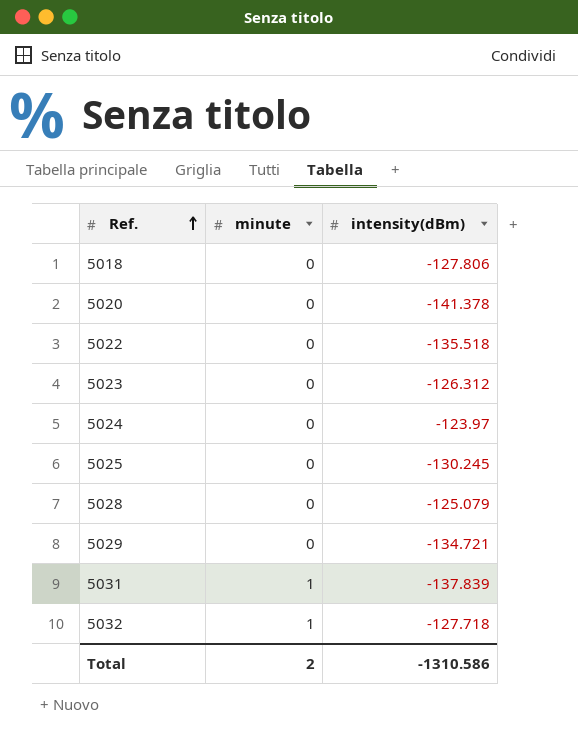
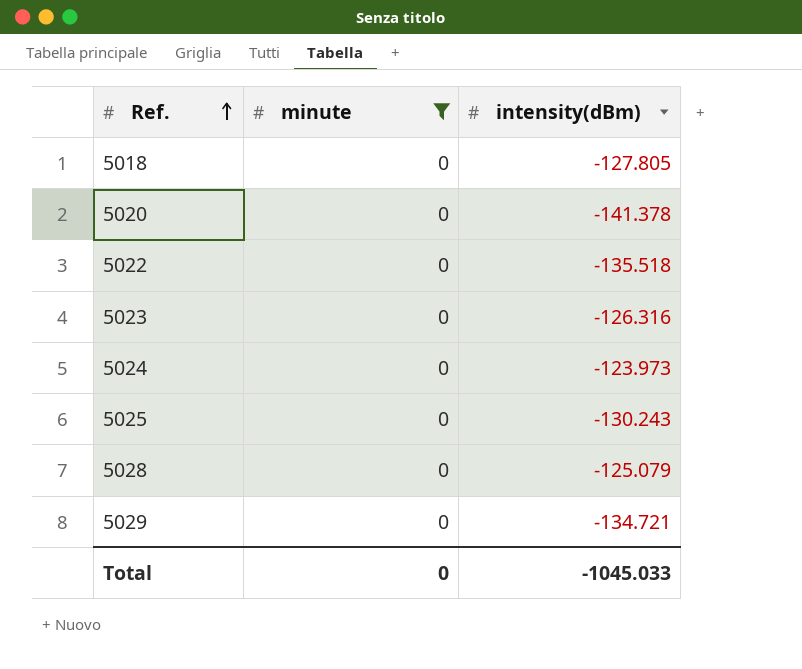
filter: none -> minute = 0
5018 | intensity(dBm): -127.806 -> -127.805
5023 | intensity(dBm): -126.312 -> -126.316
5024 | intensity(dBm): -123.97 -> -123.973
5025 | intensity(dBm): -130.245 -> -130.243
Total | minute: 2 -> 0
Total | intensity(dBm): -1310.586 -> -1045.033

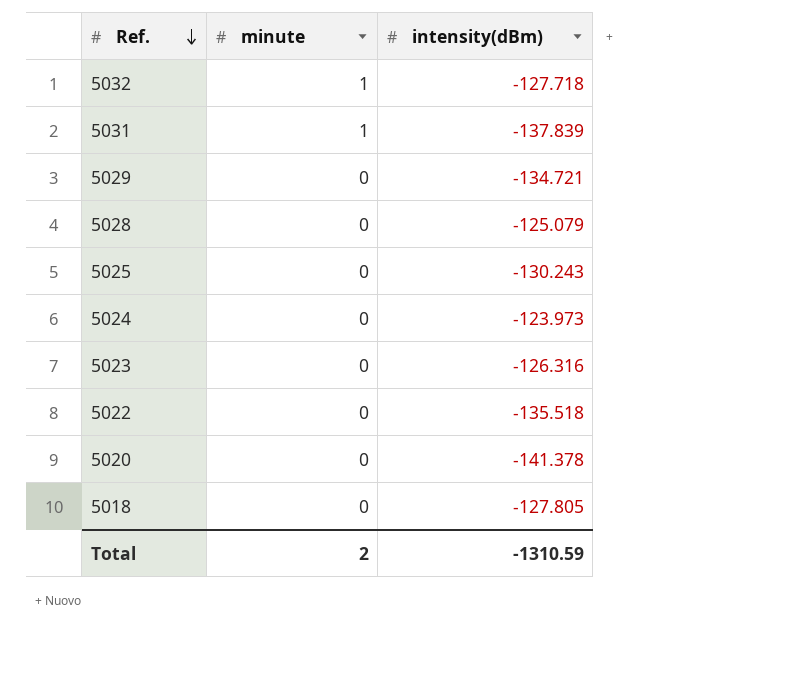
filter: minute = 0 -> none
row order: Ref. ascending -> Ref. descending
Total | minute: 0 -> 2
Total | intensity(dBm): -1045.033 -> -1310.59

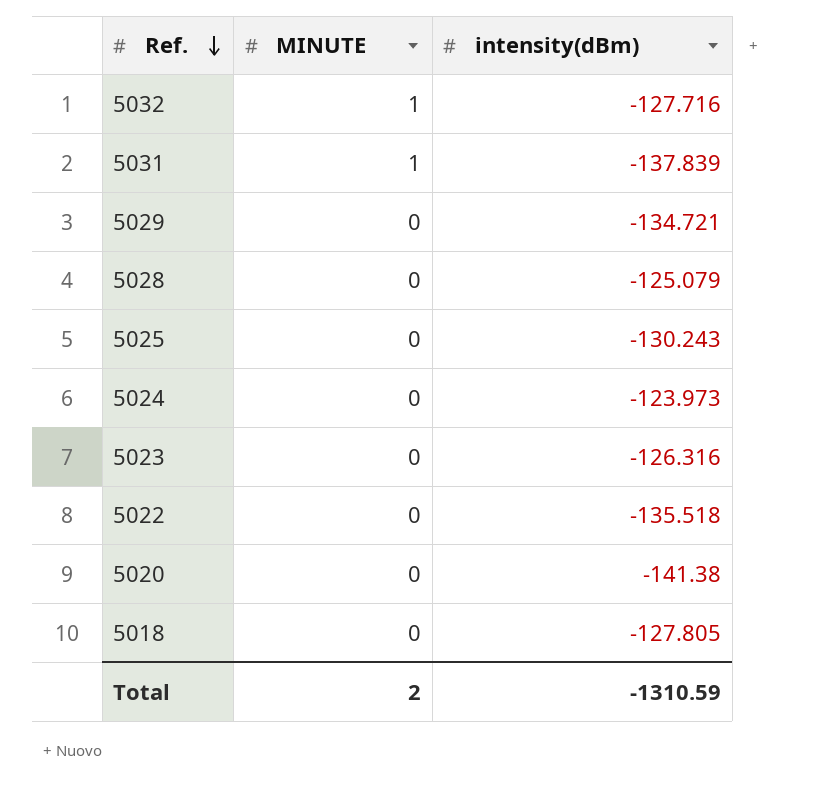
column name: minute -> MINUTE
5032 | intensity(dBm): -127.718 -> -127.716
5020 | intensity(dBm): -141.378 -> -141.38

